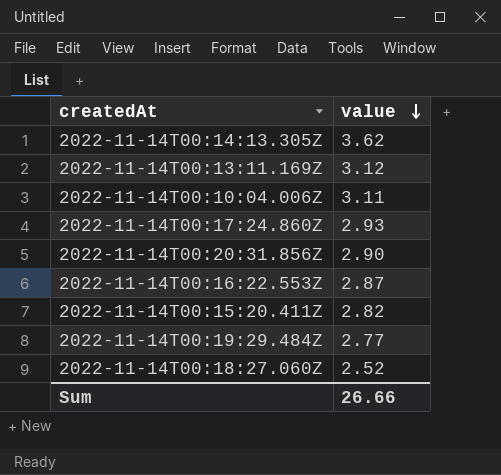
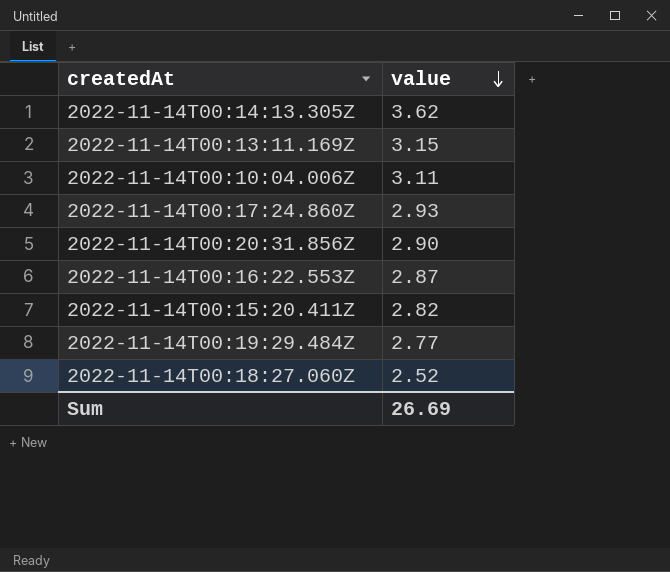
2022-11-14T00:13:11.169Z | value: 3.12 -> 3.15
Sum | value: 26.66 -> 26.69

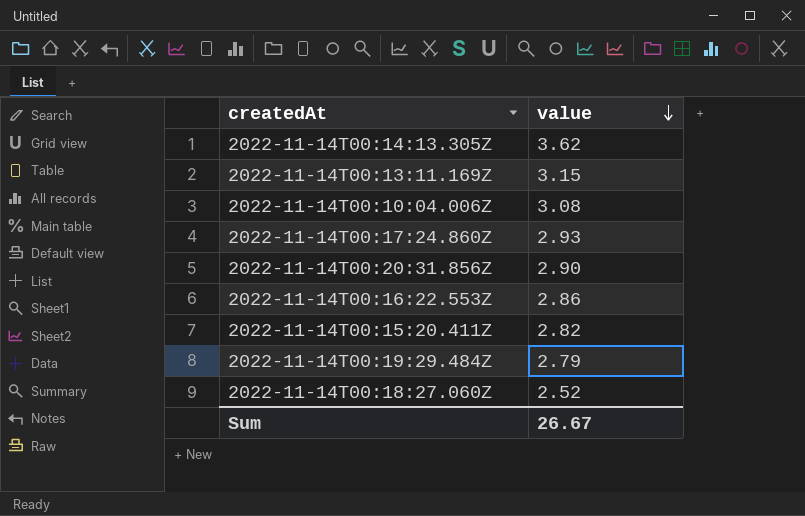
2022-11-14T00:10:04.006Z | value: 3.11 -> 3.08
2022-11-14T00:16:22.553Z | value: 2.87 -> 2.86
2022-11-14T00:19:29.484Z | value: 2.77 -> 2.79
Sum | value: 26.69 -> 26.67

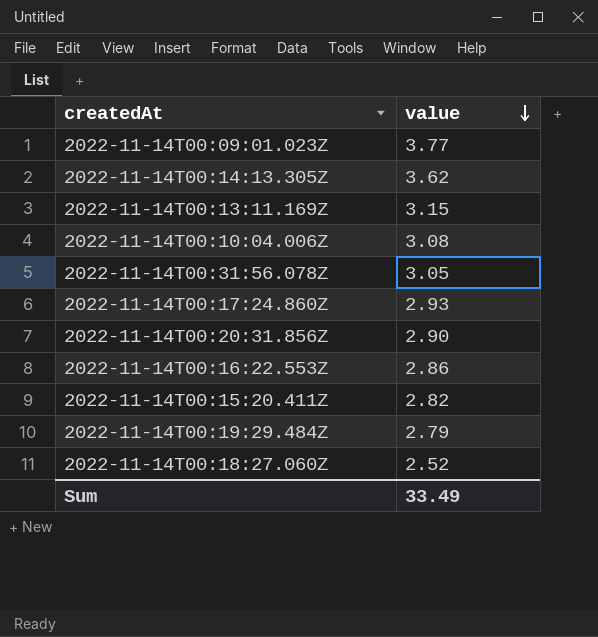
row 2022-11-14T00:09:01.023Z: none -> 3.77
row 2022-11-14T00:31:56.078Z: none -> 3.05
Sum | value: 26.67 -> 33.49

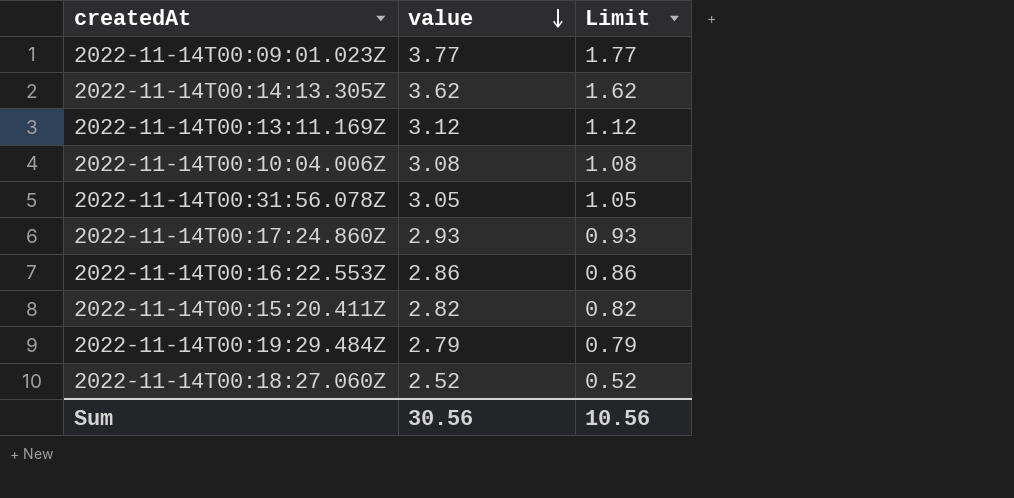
column Limit | formula: none -> [value] - 2
row 2022-11-14T00:20:31.856Z: 2.90 -> none
2022-11-14T00:13:11.169Z | value: 3.15 -> 3.12
Sum | value: 33.49 -> 30.56

